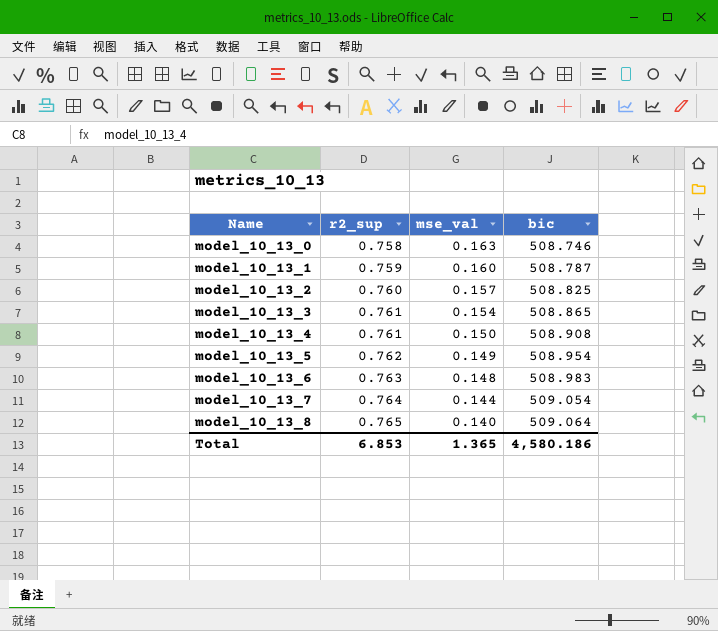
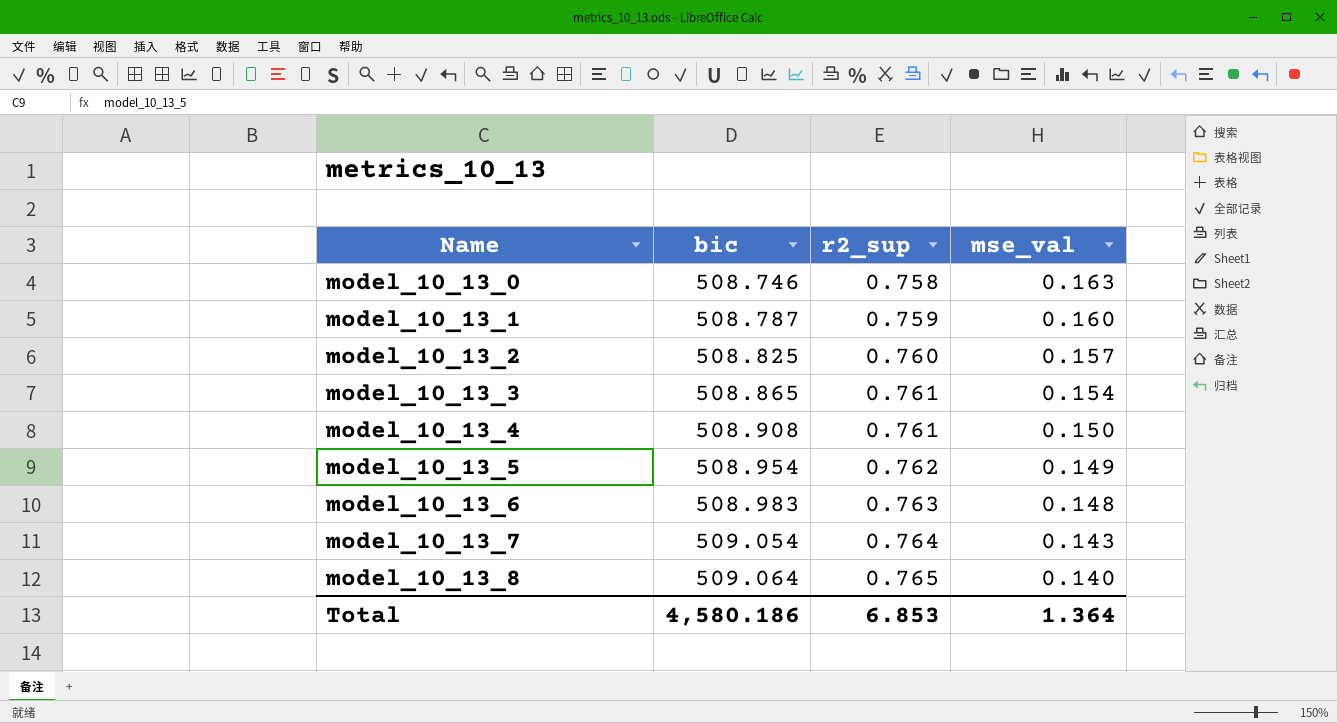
column bic | position: 4 -> 2
model_10_13_7 | mse_val: 0.144 -> 0.143
Total | mse_val: 1.365 -> 1.364

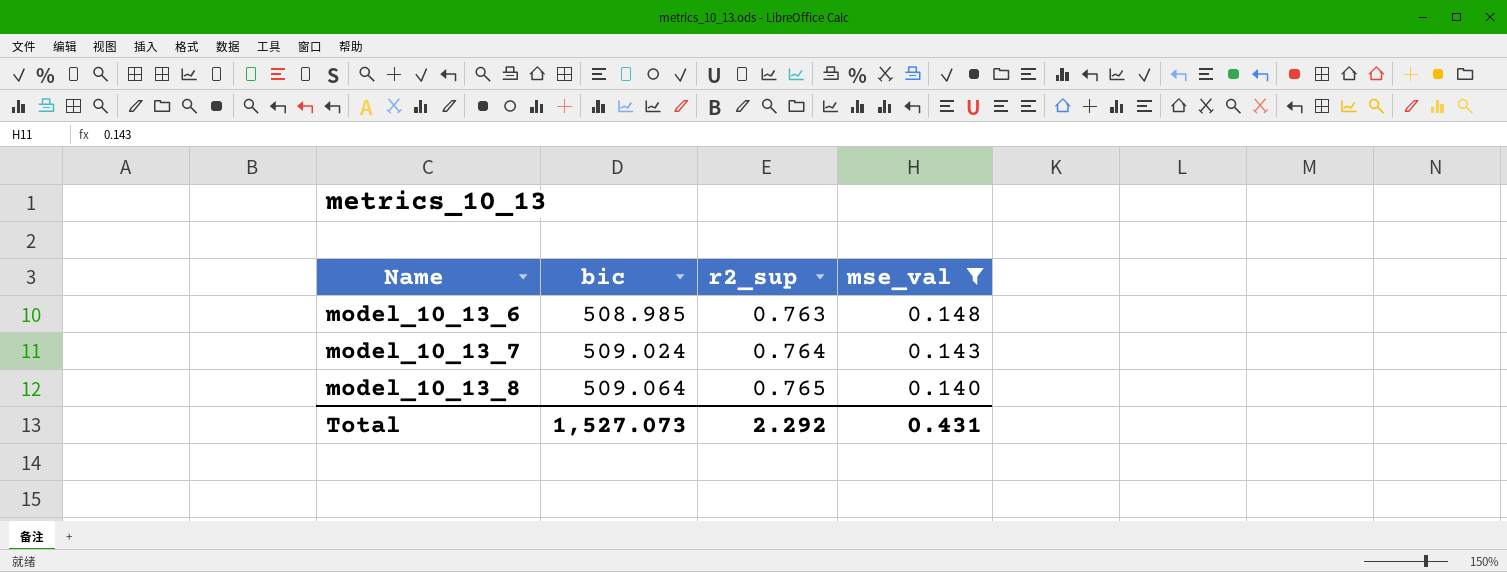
filter: none -> mse_val <= 0.148
model_10_13_6 | bic: 508.983 -> 508.985
model_10_13_7 | bic: 509.054 -> 509.024
Total | bic: 4,580.186 -> 1,527.073
Total | r2_sup: 6.853 -> 2.292
Total | mse_val: 1.364 -> 0.431

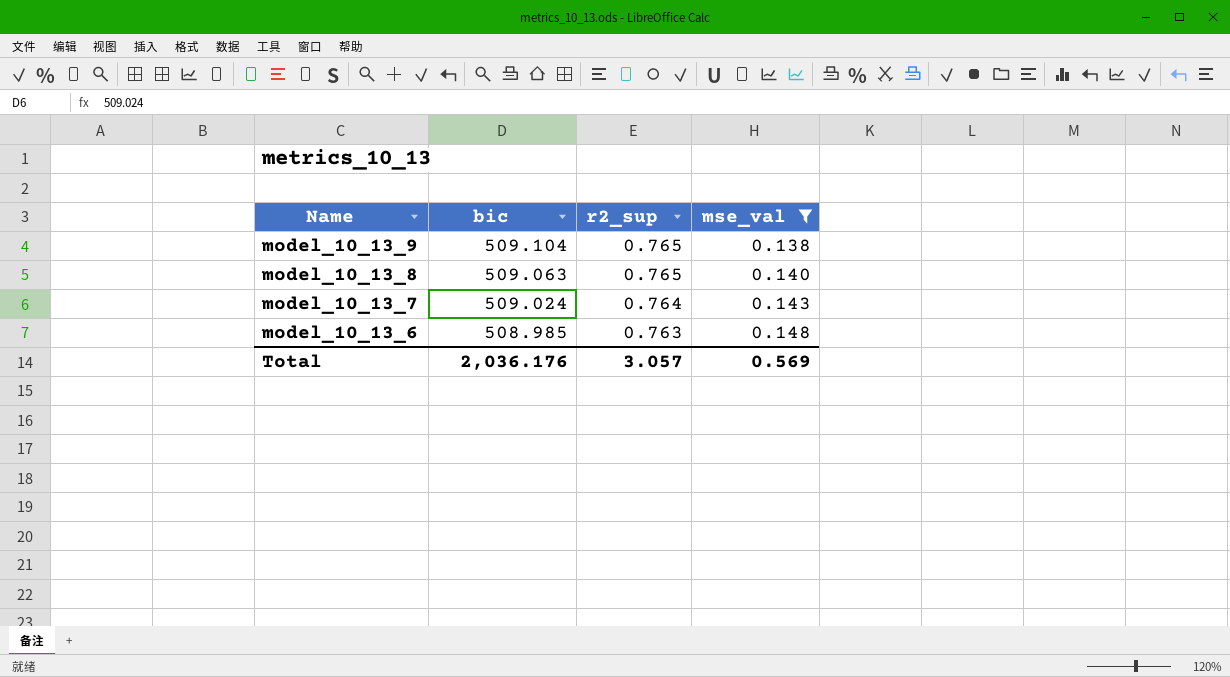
row order: Name ascending -> Name descending
row model_10_13_9: none -> 509.104 | 0.765 | 0.138
model_10_13_8 | bic: 509.064 -> 509.063
Total | bic: 1,527.073 -> 2,036.176
Total | r2_sup: 2.292 -> 3.057
Total | mse_val: 0.431 -> 0.569

